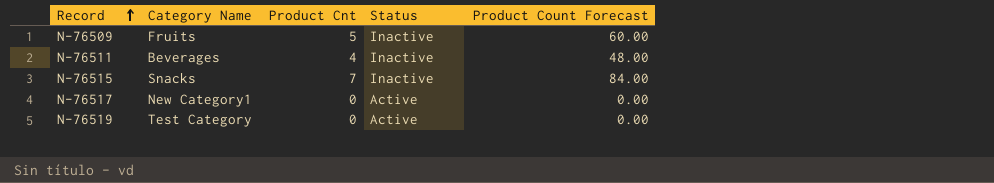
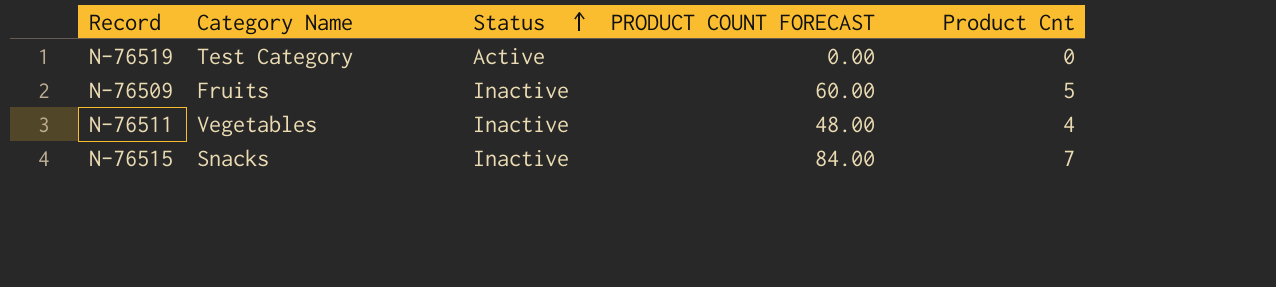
row order: Record ascending -> Status ascending
column name: Product Count Forecast -> PRODUCT COUNT FORECAST
column Product Cnt | position: 3 -> 5
row N-76517: New Category1 | 0 | Active | 0.00 -> none
N-76511 | Category Name: Beverages -> Vegetables

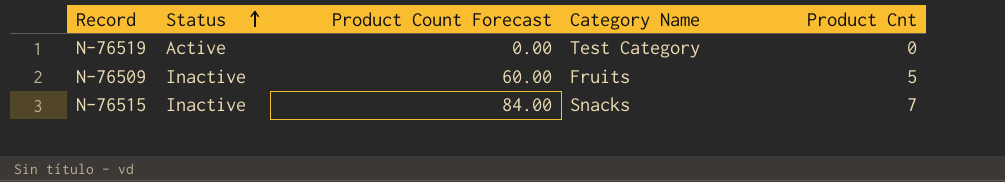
column name: PRODUCT COUNT FORECAST -> Product Count Forecast
column Category Name | position: 2 -> 4
row N-76511: Vegetables | Inactive | 48.00 | 4 -> none

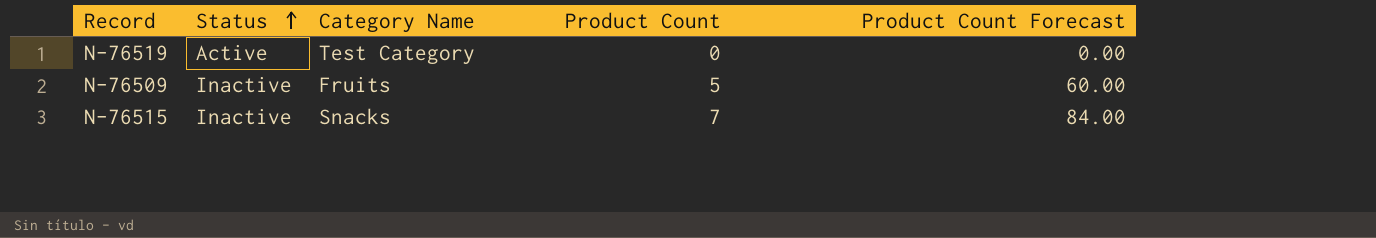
column name: Product Cnt -> Product Count
column Product Count Forecast | position: 3 -> 5

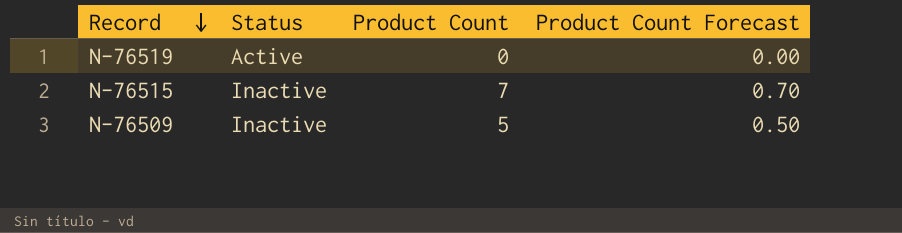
row order: Status ascending -> Record descending
column Category Name | position: 3 -> none
column Product Count Forecast | formula: [Product Count] * 12 -> [Product Count] * 0.1

